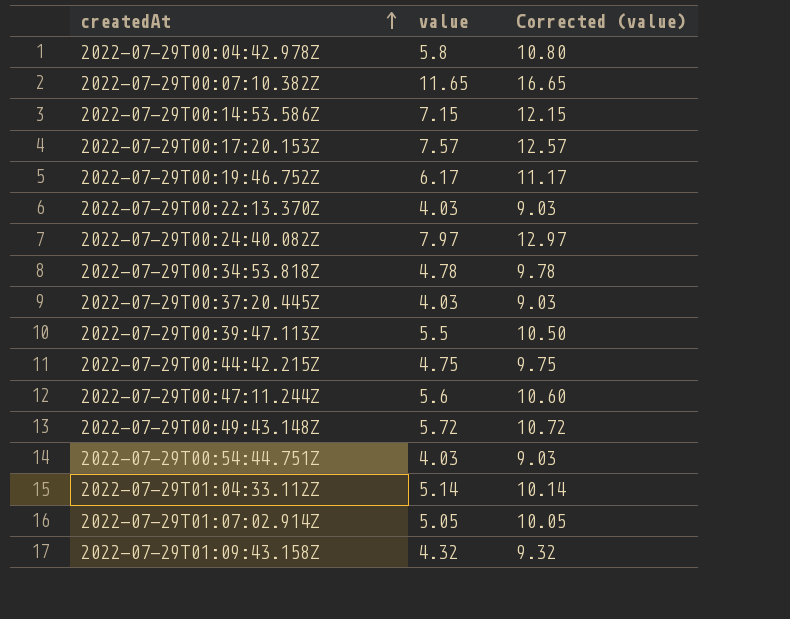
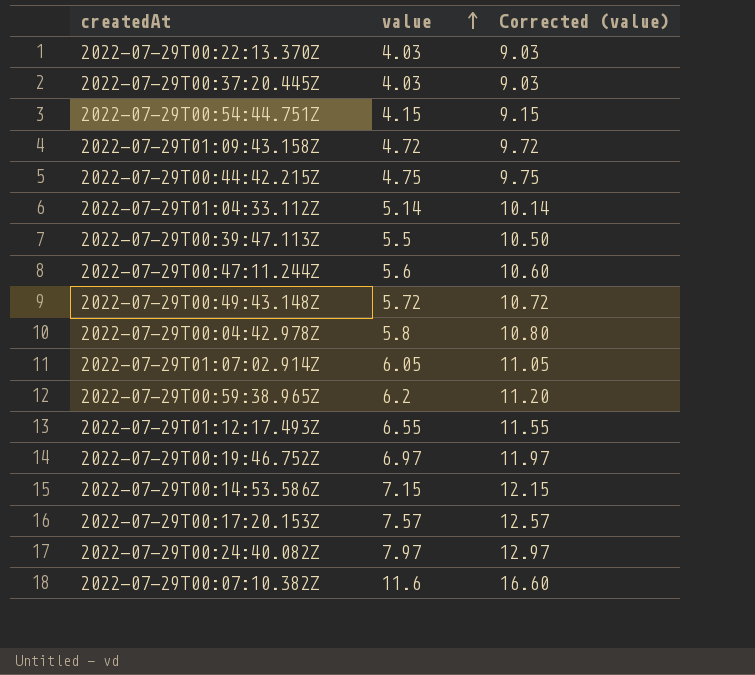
row order: createdAt ascending -> value ascending
row 2022-07-29T00:34:53.818Z: 4.78 | 9.78 -> none
2022-07-29T00:54:44.751Z | value: 4.03 -> 4.15
2022-07-29T00:54:44.751Z | Corrected (value): 9.03 -> 9.15
2022-07-29T01:09:43.158Z | value: 4.32 -> 4.72
2022-07-29T01:09:43.158Z | Corrected (value): 9.32 -> 9.72
2022-07-29T01:07:02.914Z | value: 5.05 -> 6.05
2022-07-29T01:07:02.914Z | Corrected (value): 10.05 -> 11.05
row 2022-07-29T00:59:38.965Z: none -> 6.2 | 11.20
row 2022-07-29T01:12:17.493Z: none -> 6.55 | 11.55
2022-07-29T00:19:46.752Z | value: 6.17 -> 6.97
2022-07-29T00:19:46.752Z | Corrected (value): 11.17 -> 11.97
2022-07-29T00:07:10.382Z | value: 11.65 -> 11.6
2022-07-29T00:07:10.382Z | Corrected (value): 16.65 -> 16.60

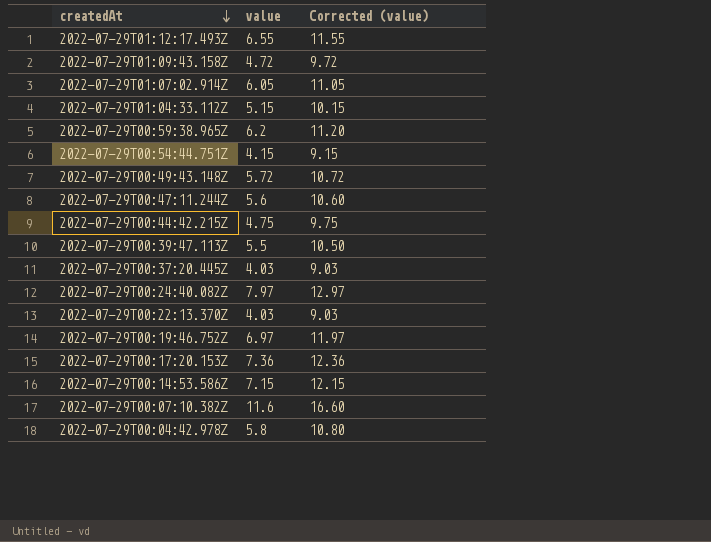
row order: value ascending -> createdAt descending
2022-07-29T01:04:33.112Z | value: 5.14 -> 5.15
2022-07-29T01:04:33.112Z | Corrected (value): 10.14 -> 10.15
2022-07-29T00:17:20.153Z | value: 7.57 -> 7.36
2022-07-29T00:17:20.153Z | Corrected (value): 12.57 -> 12.36

